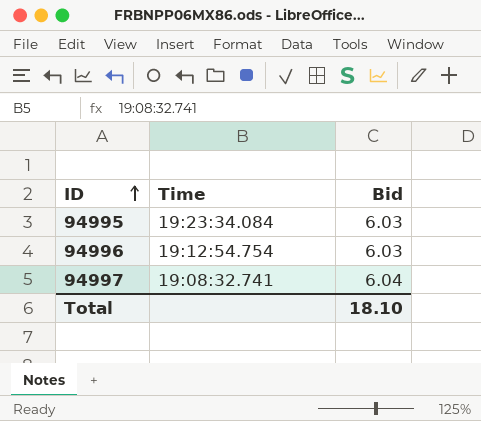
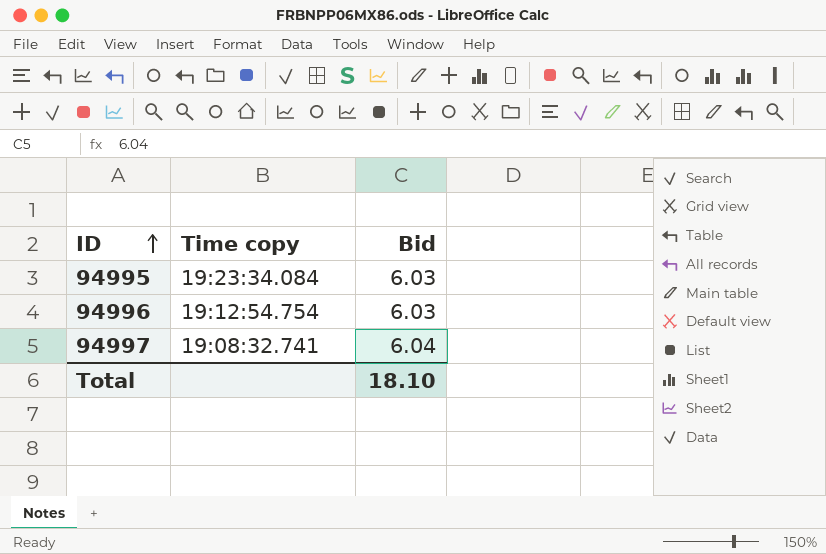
column name: Time -> Time copy

